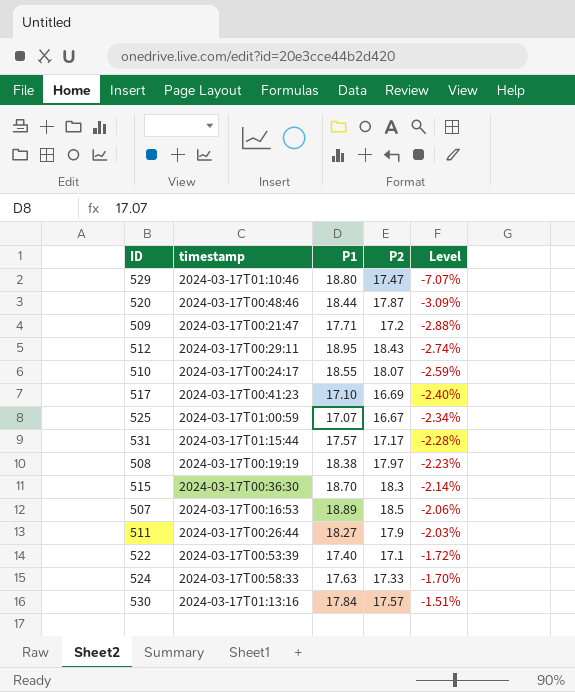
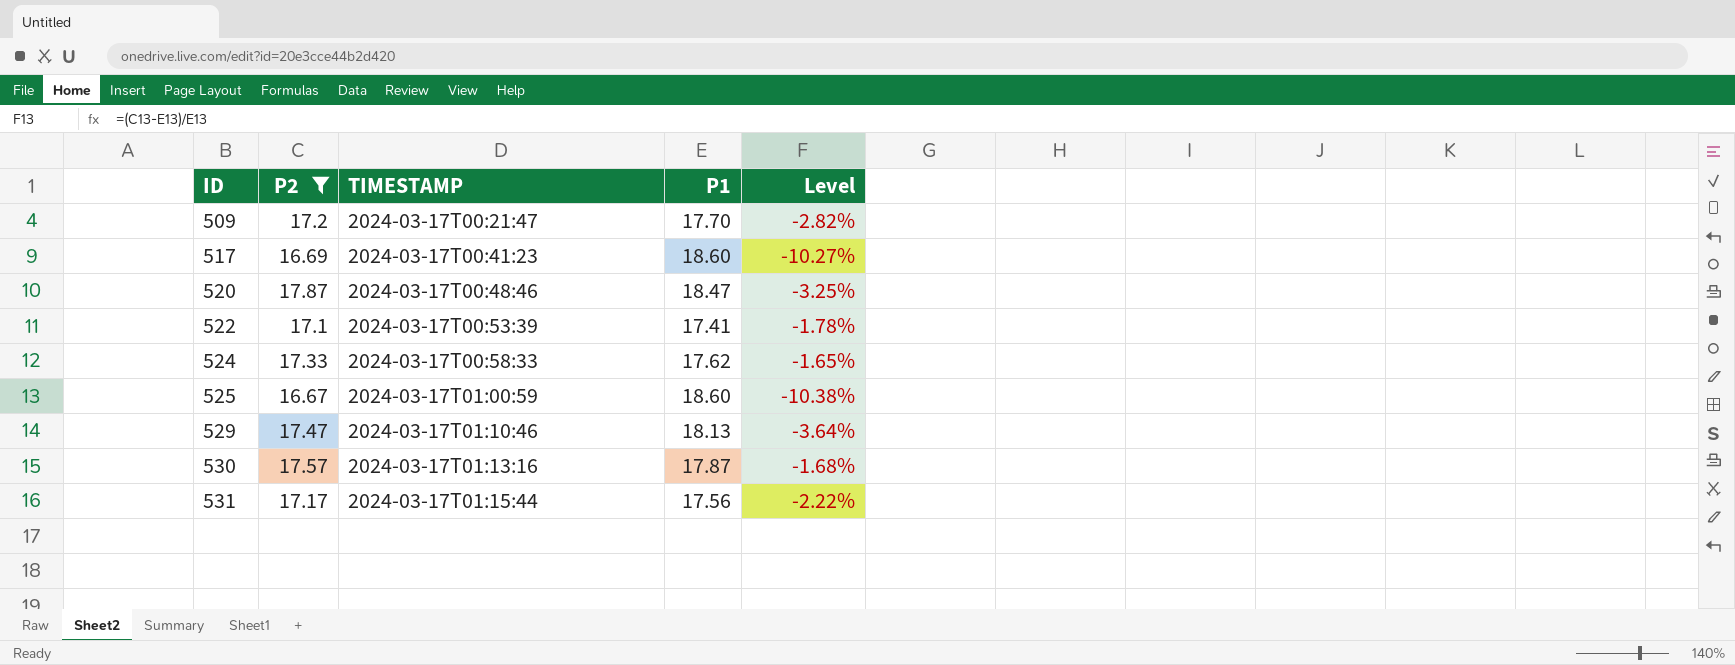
filter: none -> P2 <= 17.87
row order: Level ascending -> ID ascending
column P2 | position: 4 -> 2
column name: timestamp -> TIMESTAMP
509 | P1: 17.71 -> 17.70
509 | Level: -2.88% -> -2.82%
517 | P1: 17.10 -> 18.60
517 | Level: -2.40% -> -10.27%
520 | P1: 18.44 -> 18.47
520 | Level: -3.09% -> -3.25%
522 | P1: 17.40 -> 17.41
522 | Level: -1.72% -> -1.78%
524 | P1: 17.63 -> 17.62
524 | Level: -1.70% -> -1.65%
525 | P1: 17.07 -> 18.60
525 | Level: -2.34% -> -10.38%
529 | P1: 18.80 -> 18.13
529 | Level: -7.07% -> -3.64%
530 | P1: 17.84 -> 17.87
530 | Level: -1.51% -> -1.68%
531 | P1: 17.57 -> 17.56
531 | Level: -2.28% -> -2.22%

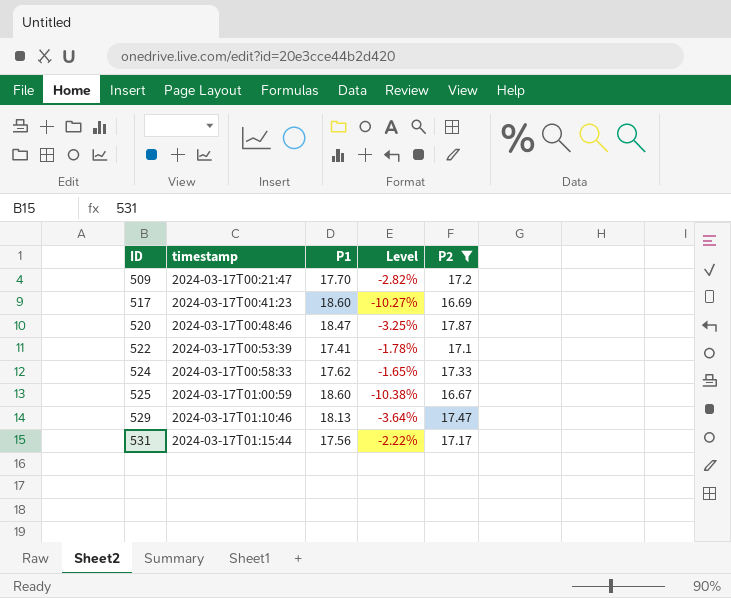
column name: TIMESTAMP -> timestamp
column P2 | position: 2 -> 5
row 530: 17.57 | 2024-03-17T01:13:16 | 17.87 | -1.68% -> none

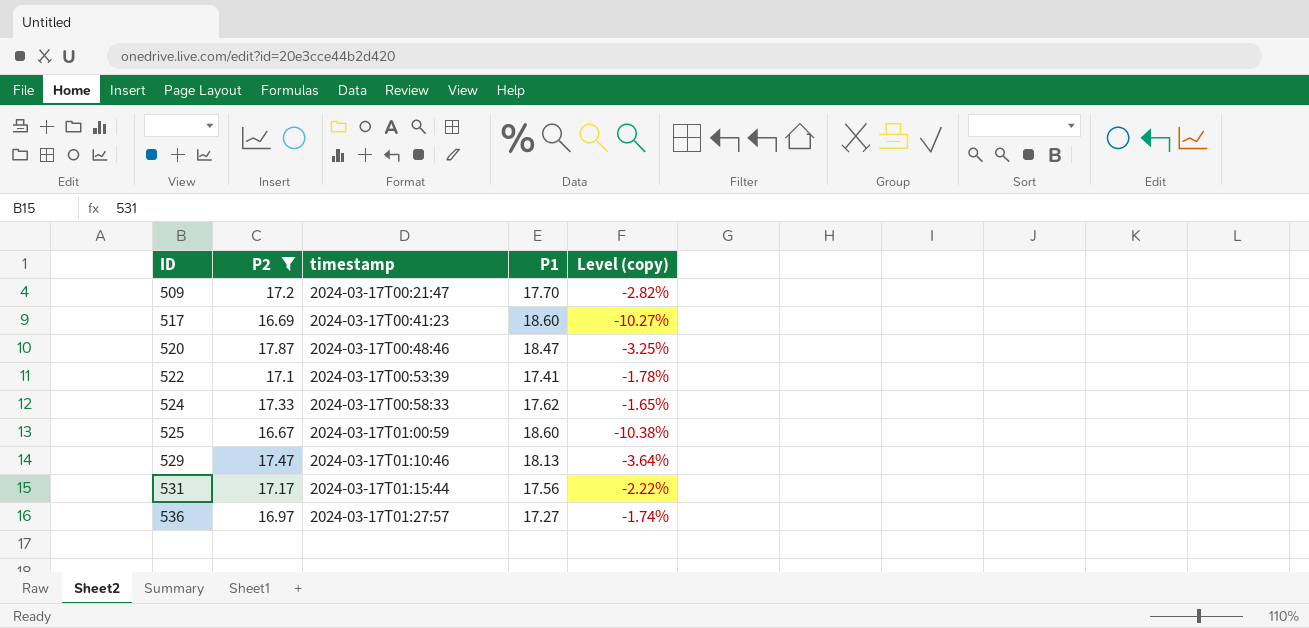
column P2 | position: 5 -> 2
column name: Level -> Level (copy)
row 536: none -> 16.97 | 2024-03-17T01:27:57 | 17.27 | -1.74%

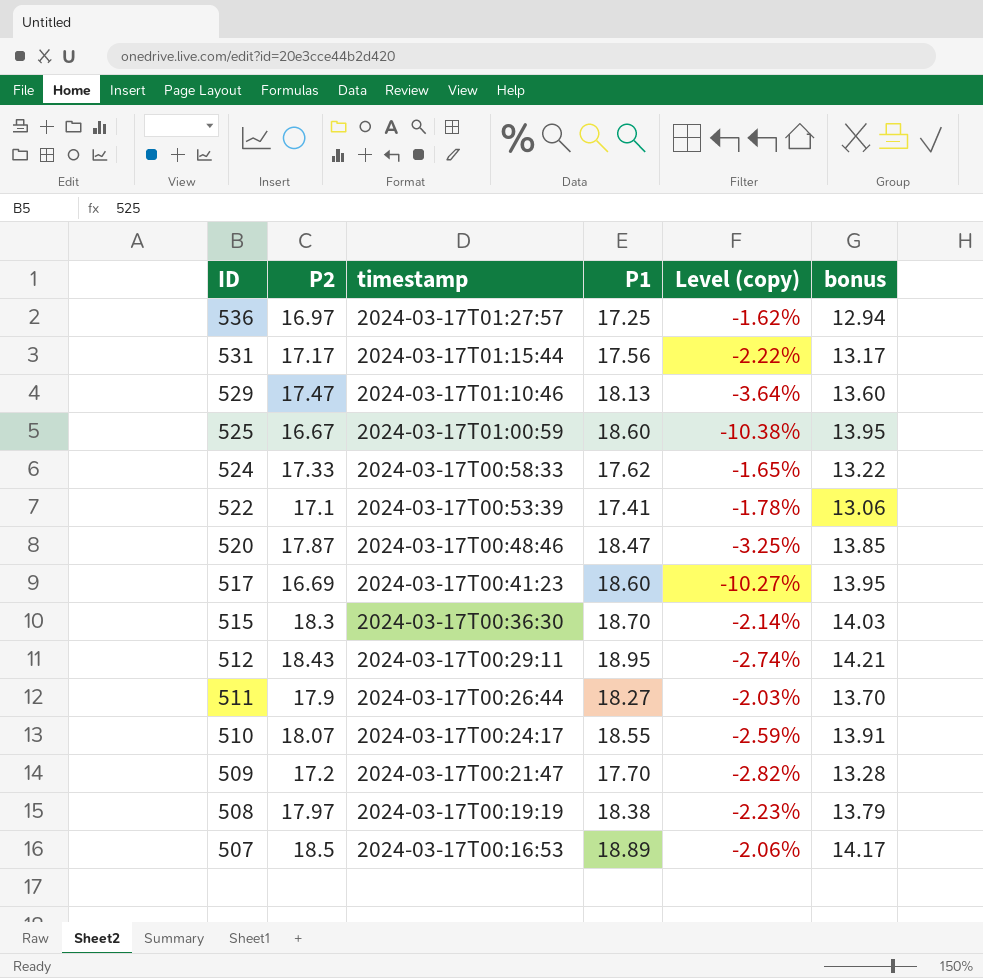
filter: P2 <= 17.87 -> none
row order: ID ascending -> ID descending
column bonus | formula: none -> [P1] * 0.75
536 | P1: 17.27 -> 17.25
536 | Level (copy): -1.74% -> -1.62%

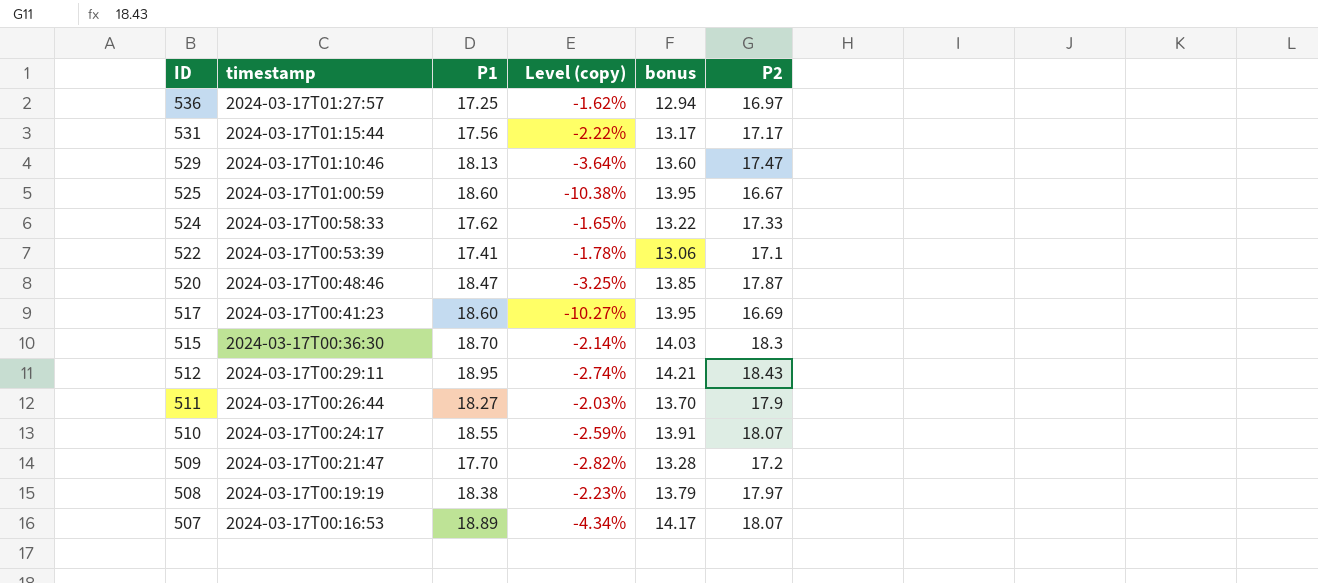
column P2 | position: 2 -> 6
507 | Level (copy): -2.06% -> -4.34%
507 | P2: 18.5 -> 18.07

